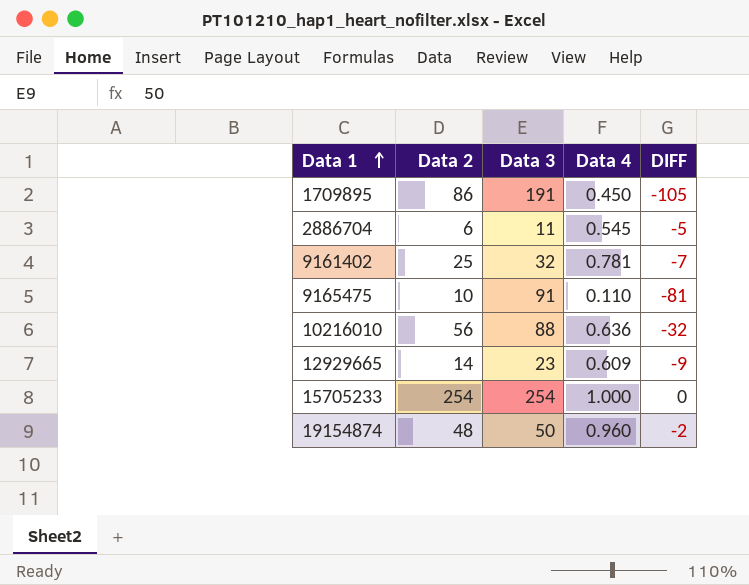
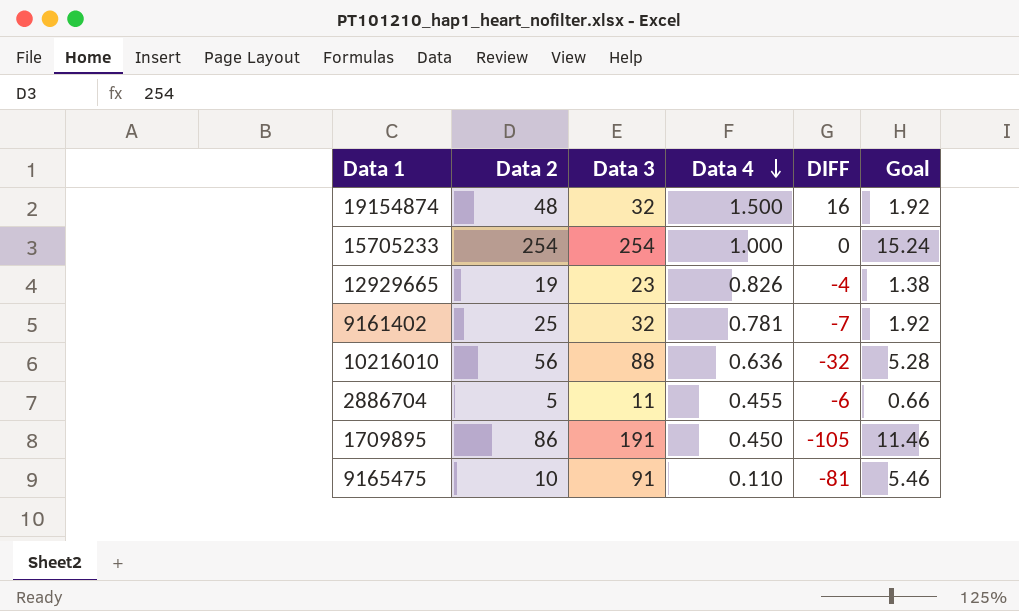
row order: Data 1 ascending -> Data 4 descending
column Goal | formula: none -> [Data 3] * 0.06
19154874 | Data 3: 50 -> 32
19154874 | Data 4: 0.960 -> 1.500
19154874 | DIFF: -2 -> 16
12929665 | Data 2: 14 -> 19
12929665 | Data 4: 0.609 -> 0.826
12929665 | DIFF: -9 -> -4
2886704 | Data 2: 6 -> 5
2886704 | Data 4: 0.545 -> 0.455
2886704 | DIFF: -5 -> -6

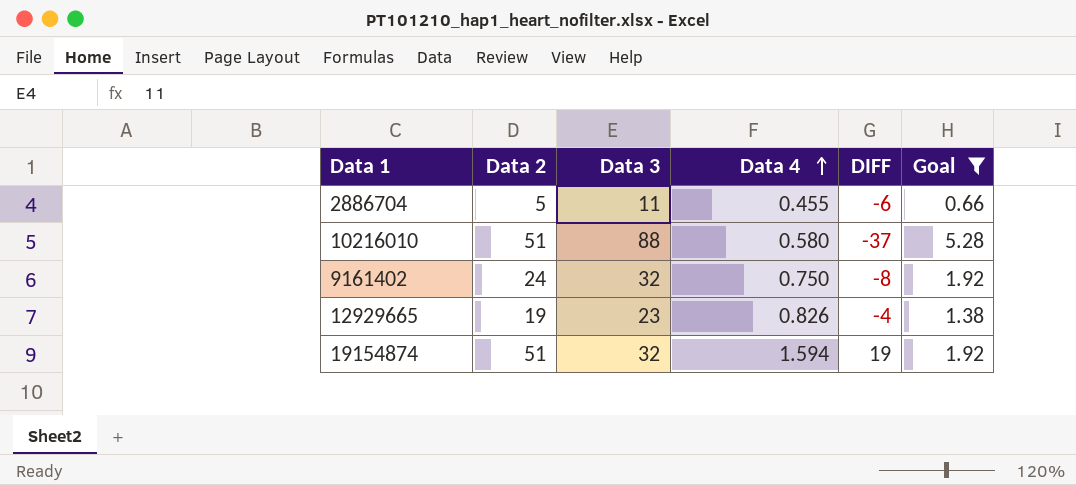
filter: none -> Goal <= 5.28
row order: Data 4 descending -> Data 4 ascending
10216010 | Data 2: 56 -> 51
10216010 | Data 4: 0.636 -> 0.580
10216010 | DIFF: -32 -> -37
9161402 | Data 2: 25 -> 24
9161402 | Data 4: 0.781 -> 0.750
9161402 | DIFF: -7 -> -8
19154874 | Data 2: 48 -> 51
19154874 | Data 4: 1.500 -> 1.594
19154874 | DIFF: 16 -> 19

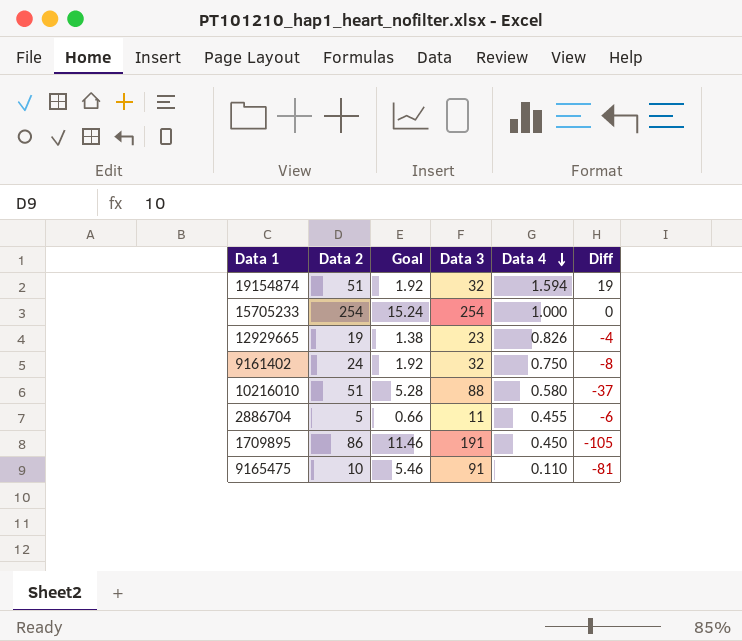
filter: Goal <= 5.28 -> none
row order: Data 4 ascending -> Data 4 descending
column Goal | position: 6 -> 3
column name: DIFF -> Diff

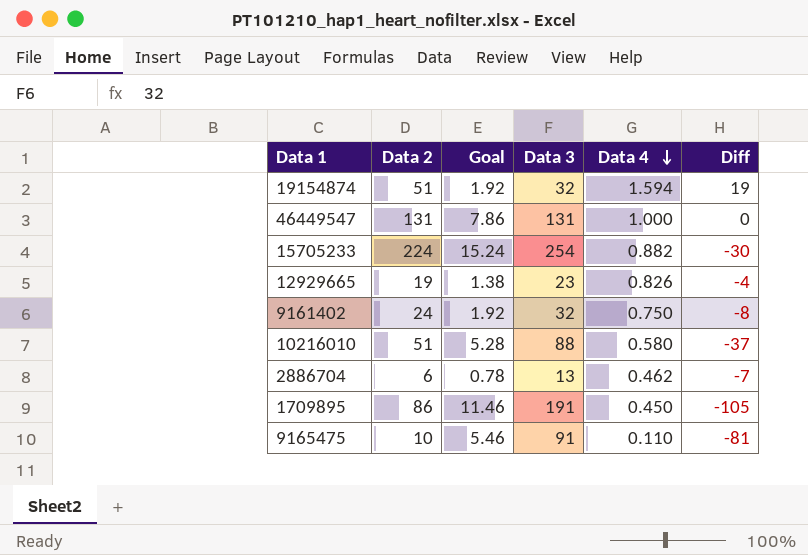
row 46449547: none -> 131 | 7.86 | 131 | 1.000 | 0
15705233 | Data 2: 254 -> 224
15705233 | Data 4: 1.000 -> 0.882
15705233 | Diff: 0 -> -30
2886704 | Data 2: 5 -> 6
2886704 | Goal: 0.66 -> 0.78
2886704 | Data 3: 11 -> 13
2886704 | Data 4: 0.455 -> 0.462
2886704 | Diff: -6 -> -7

